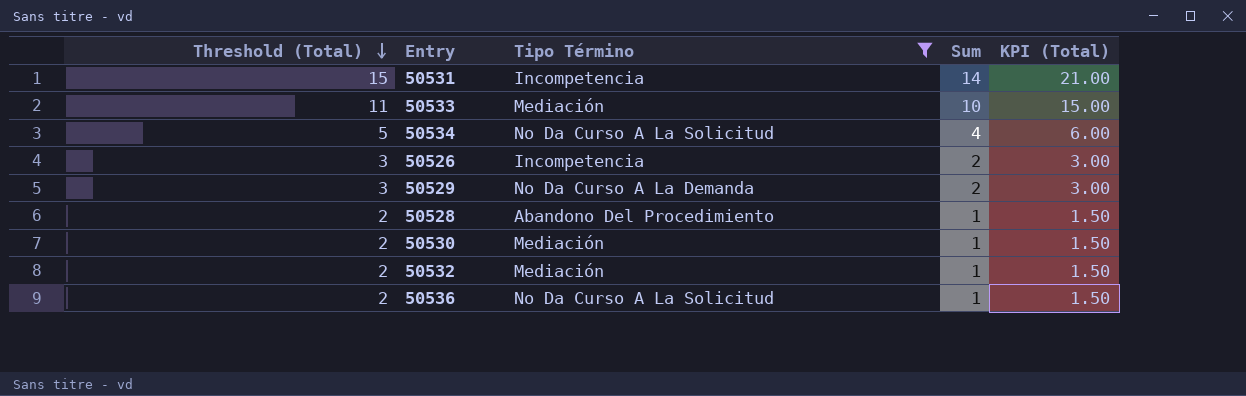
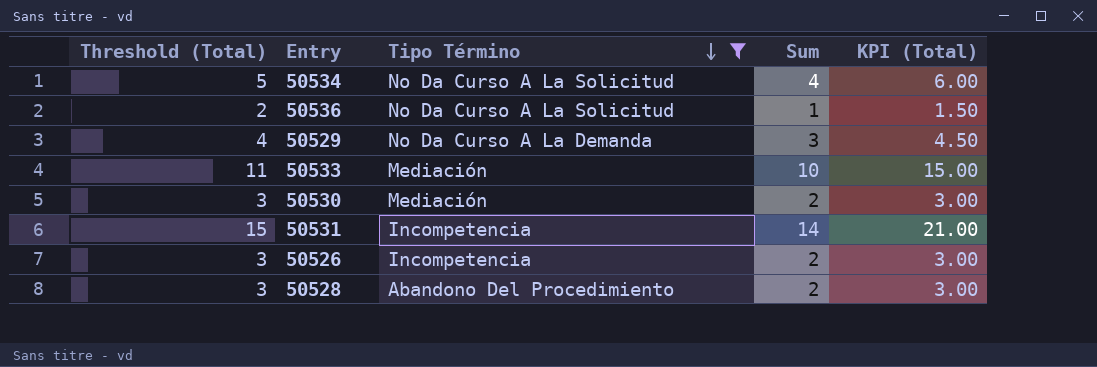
row order: Threshold (Total) descending -> Tipo Término descending
row 50532: 2 | Mediación | 1 | 1.50 -> none
50529 | Threshold (Total): 3 -> 4
50529 | Sum: 2 -> 3
50529 | KPI (Total): 3.00 -> 4.50
50530 | Threshold (Total): 2 -> 3
50530 | Sum: 1 -> 2
50530 | KPI (Total): 1.50 -> 3.00
50528 | Threshold (Total): 2 -> 3
50528 | Sum: 1 -> 2
50528 | KPI (Total): 1.50 -> 3.00

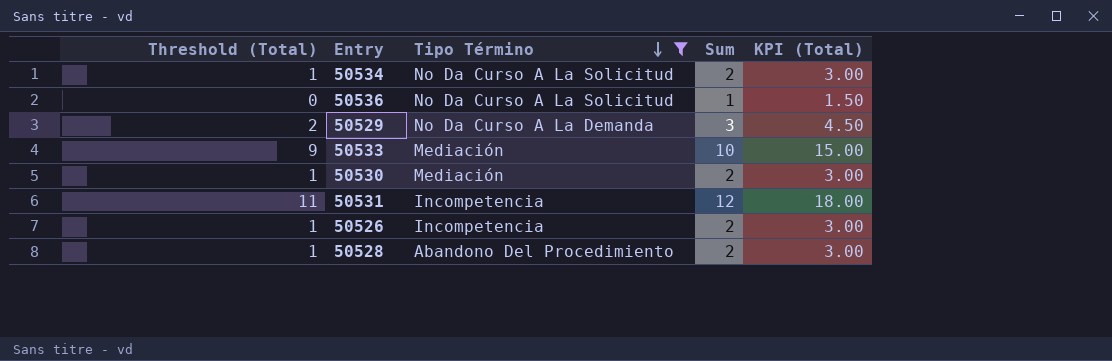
column Threshold (Total) | formula: [Sum] + 1 -> [Sum] - 1
50534 | Sum: 4 -> 2
50534 | KPI (Total): 6.00 -> 3.00
50531 | Sum: 14 -> 12
50531 | KPI (Total): 21.00 -> 18.00

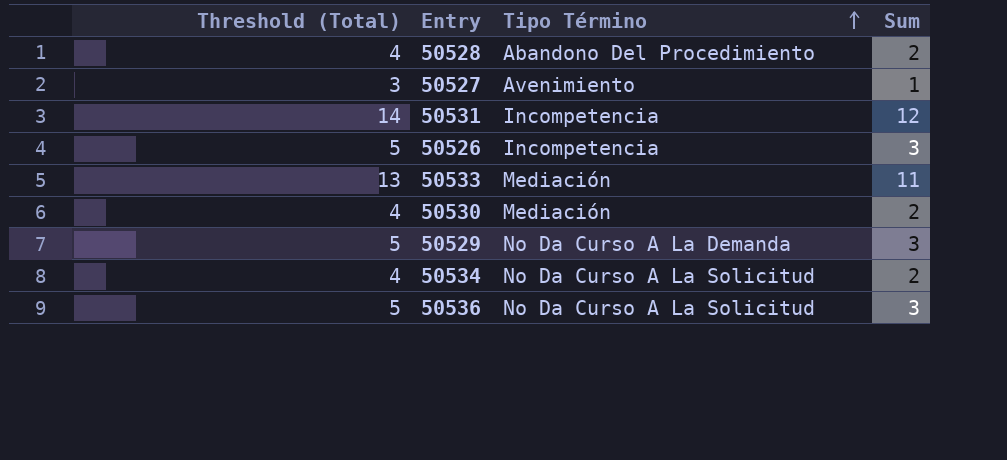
filter: Tipo Término != Avenimiento -> none
row order: Tipo Término descending -> Tipo Término ascending
column KPI (Total) | formula: [Sum] * 1.5 -> none
column Threshold (Total) | formula: [Sum] - 1 -> [Sum] + 2
50526 | Sum: 2 -> 3
50533 | Sum: 10 -> 11
50536 | Sum: 1 -> 3

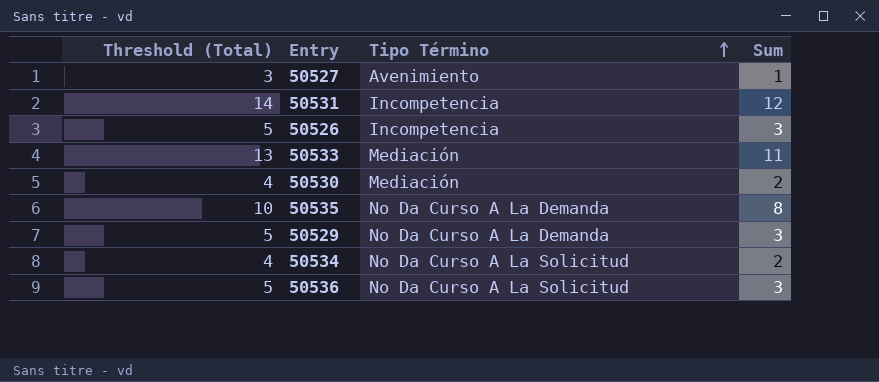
row 50528: 4 | Abandono Del Procedimiento | 2 -> none
row 50535: none -> 10 | No Da Curso A La Demanda | 8

